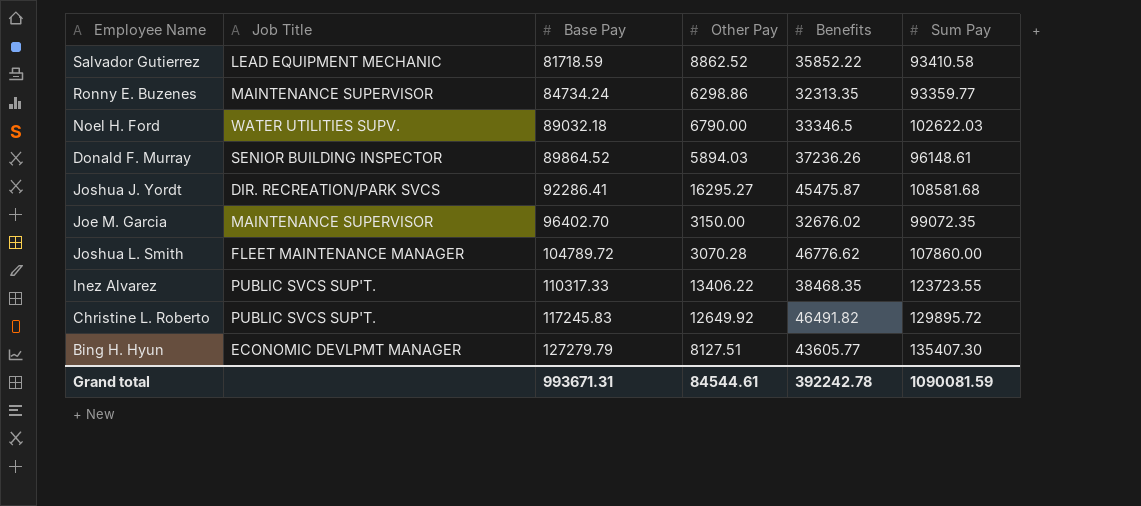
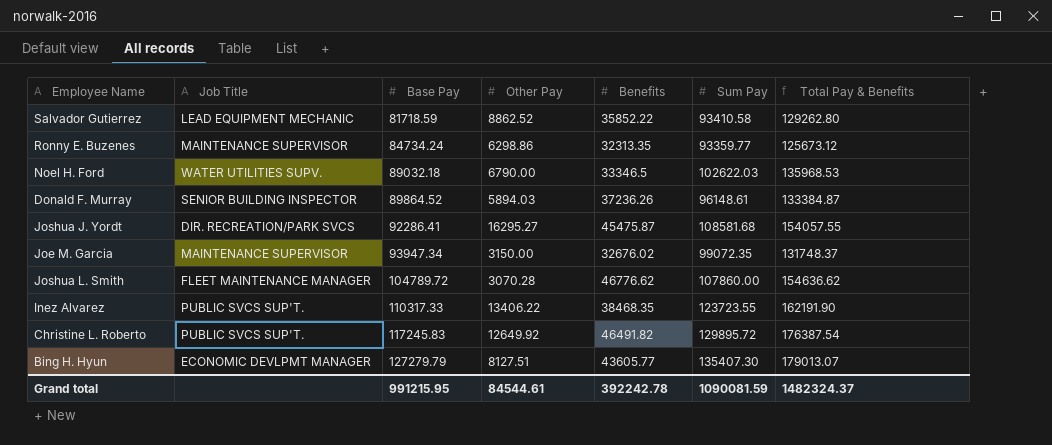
column Total Pay & Benefits | formula: none -> [Benefits] + [Sum Pay]
Joe M. Garcia | Base Pay: 96402.70 -> 93947.34
Grand total | Base Pay: 993671.31 -> 991215.95

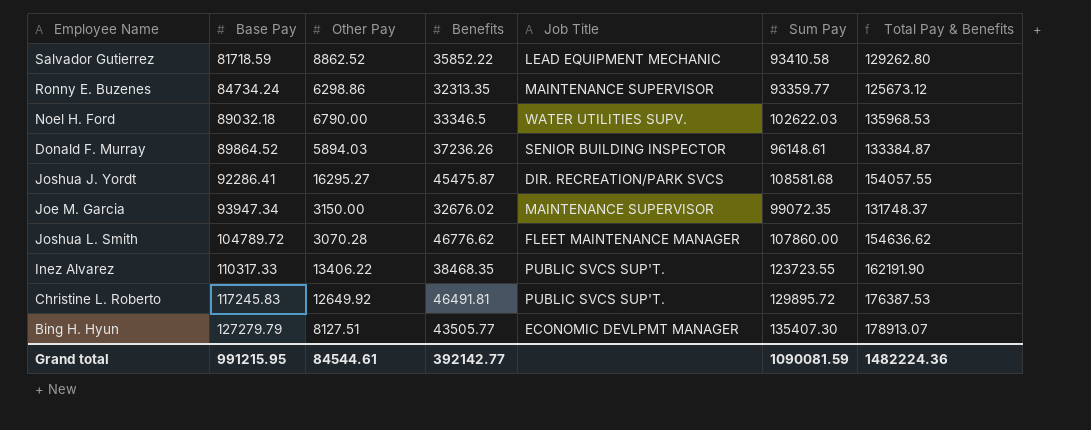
column Job Title | position: 2 -> 5
Christine L. Roberto | Benefits: 46491.82 -> 46491.81
Christine L. Roberto | Total Pay & Benefits: 176387.54 -> 176387.53
Bing H. Hyun | Benefits: 43605.77 -> 43505.77
Bing H. Hyun | Total Pay & Benefits: 179013.07 -> 178913.07
Grand total | Benefits: 392242.78 -> 392142.77
Grand total | Total Pay & Benefits: 1482324.37 -> 1482224.36

